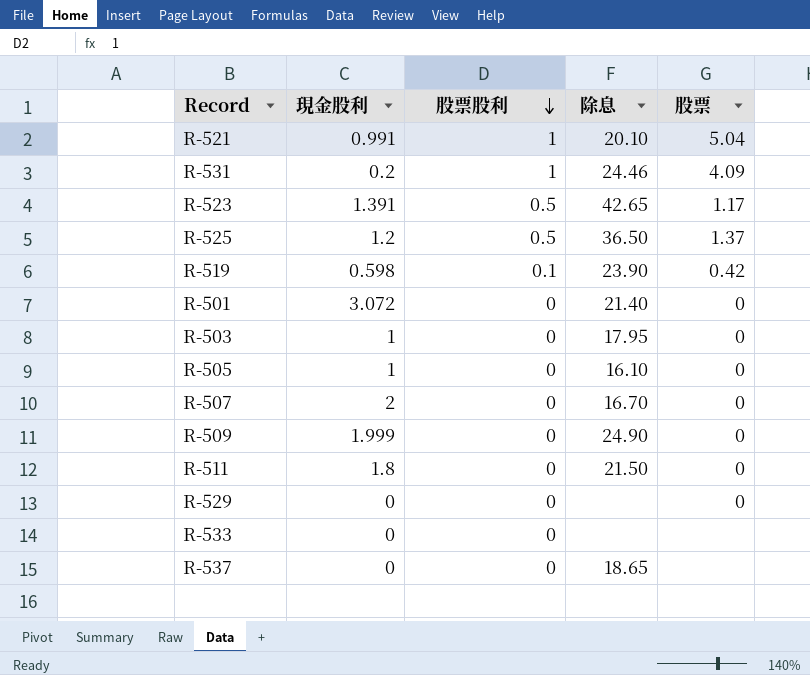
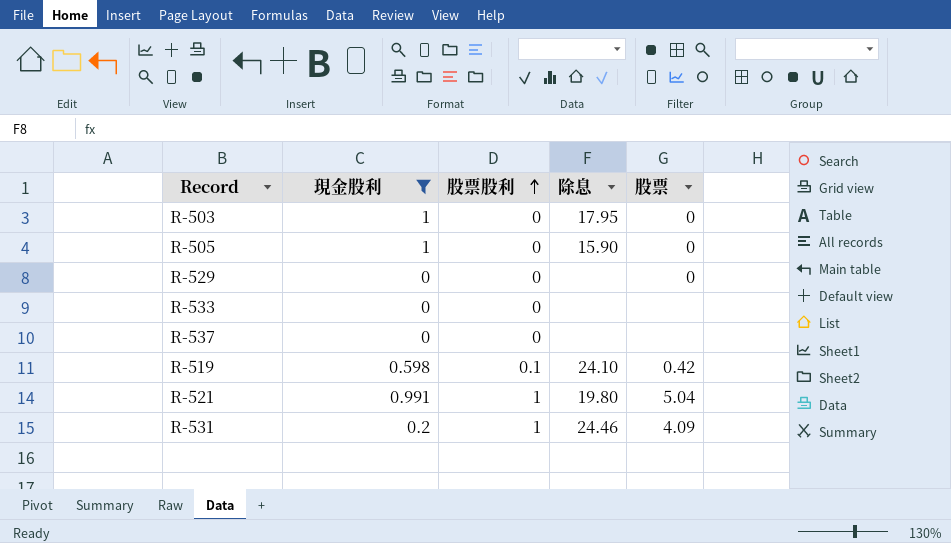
filter: none -> 現金股利 <= 1
row order: 股票股利 descending -> 股票股利 ascending
R-505 | 除息: 16.10 -> 15.90
R-537 | 除息: 18.65 -> none
R-519 | 除息: 23.90 -> 24.10
R-521 | 除息: 20.10 -> 19.80

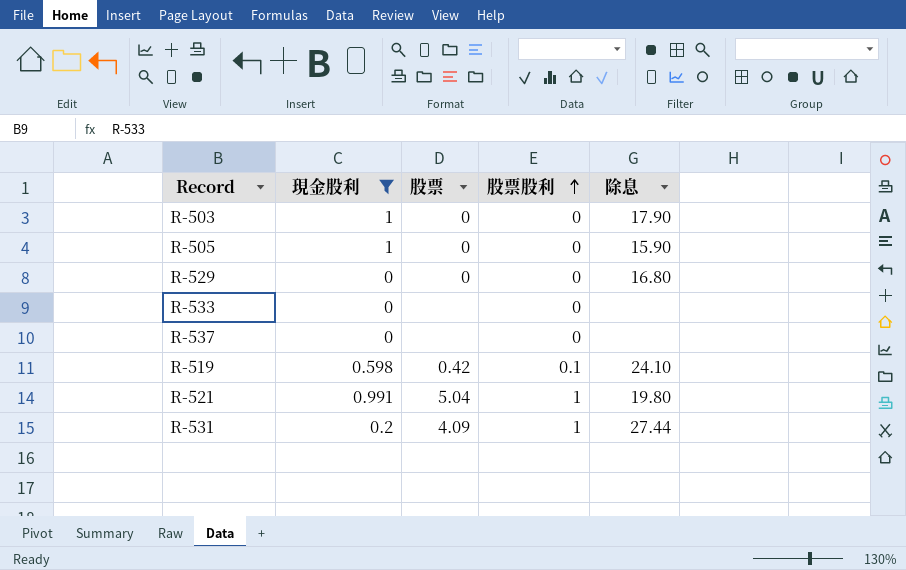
column 股票 | position: 5 -> 3
R-503 | 除息: 17.95 -> 17.90
R-529 | 除息: none -> 16.80
R-531 | 除息: 24.46 -> 27.44

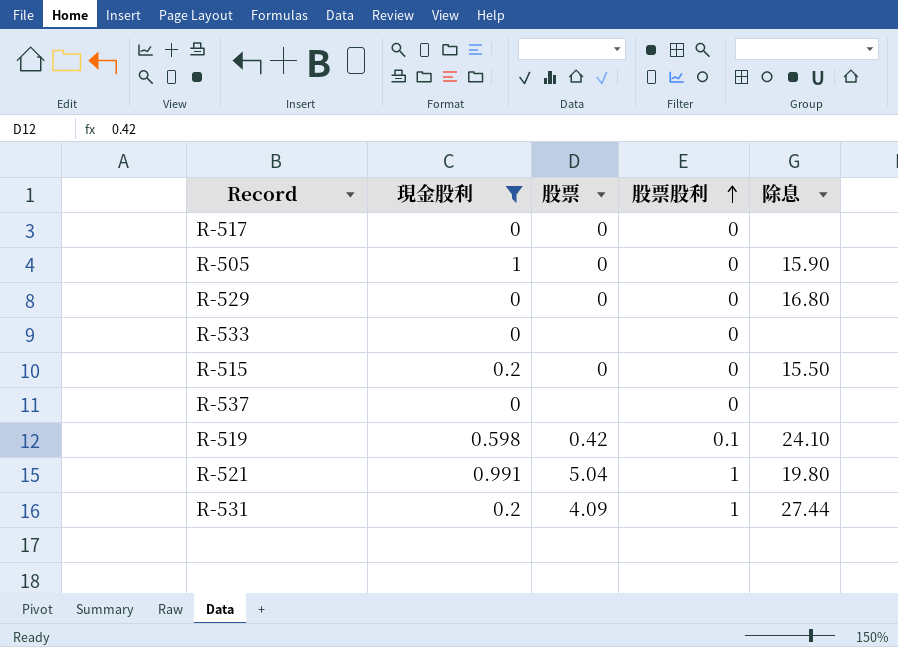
row R-503: 1 | 0 | 0 | 17.90 -> none
row R-517: none -> 0 | 0 | 0 | none
row R-515: none -> 0.2 | 0 | 0 | 15.50

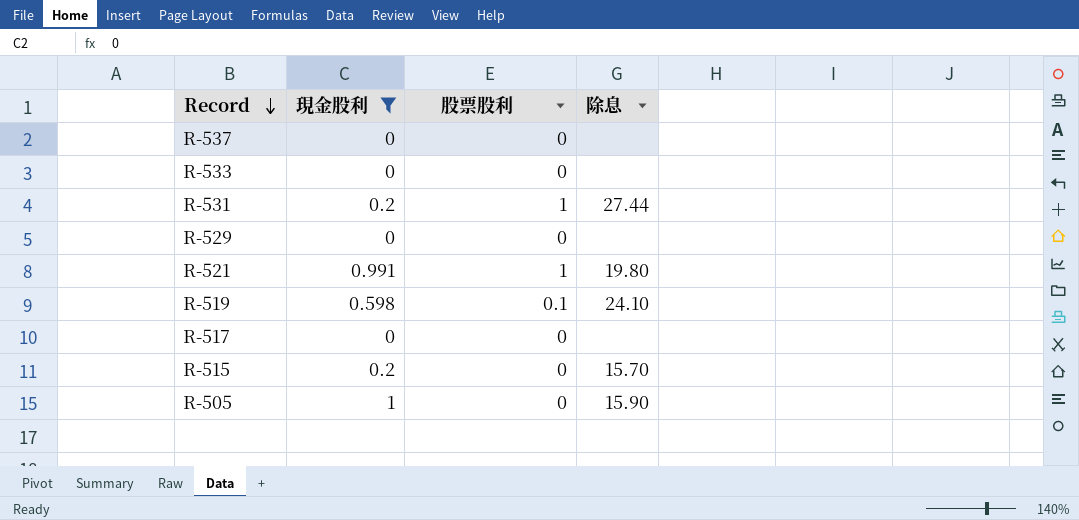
row order: 股票股利 ascending -> Record descending
column 股票 | position: 3 -> none
R-529 | 除息: 16.80 -> none
R-515 | 除息: 15.50 -> 15.70

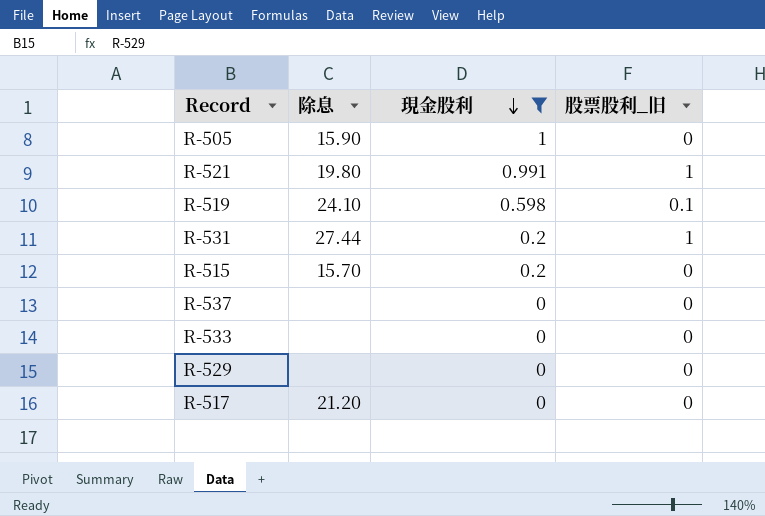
row order: Record descending -> 現金股利 descending
column 除息 | position: 4 -> 2
column name: 股票股利 -> 股票股利_旧
R-517 | 除息: none -> 21.20

